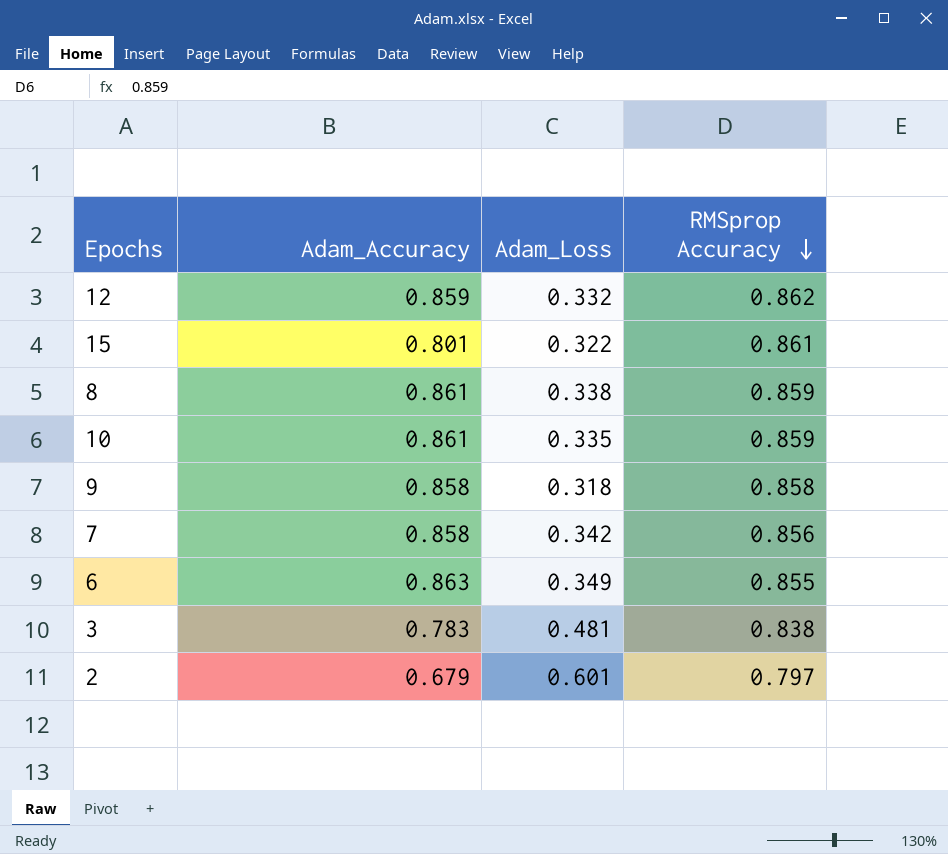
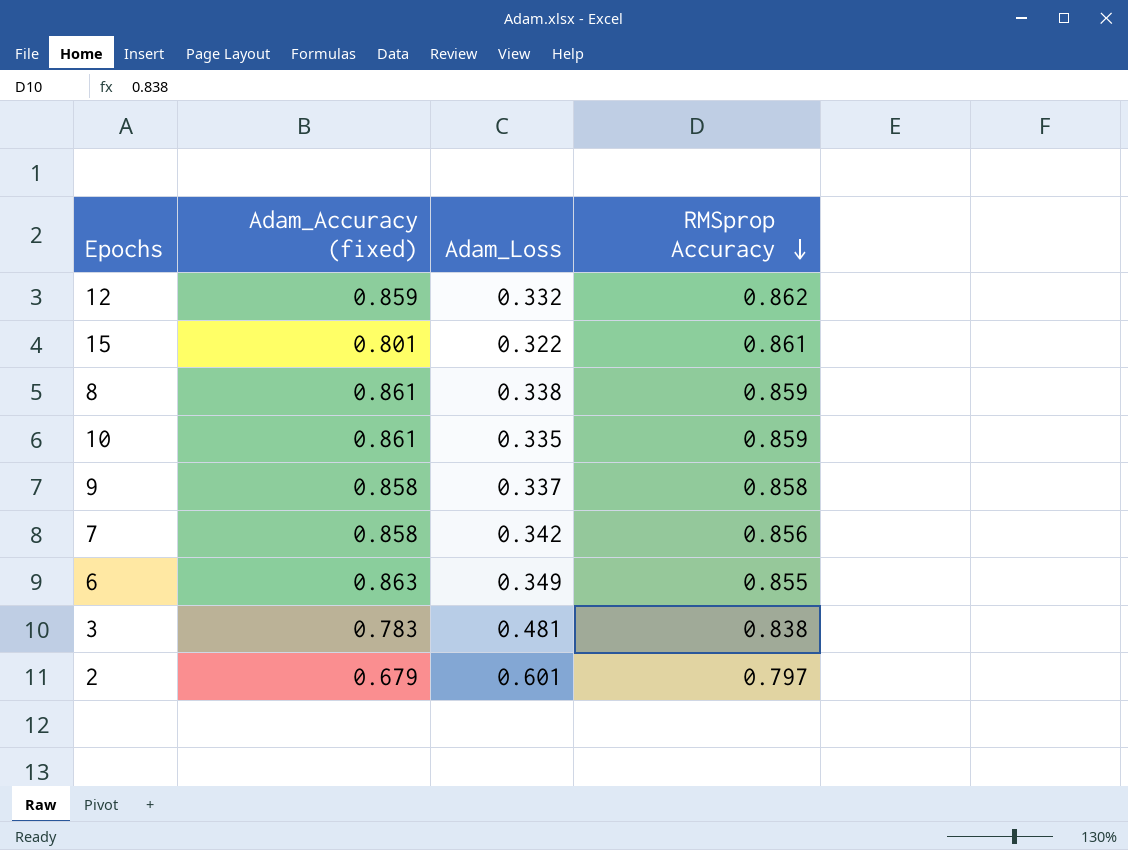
column name: Adam_Accuracy -> Adam_Accuracy (fixed)
9 | Adam_Loss: 0.318 -> 0.337

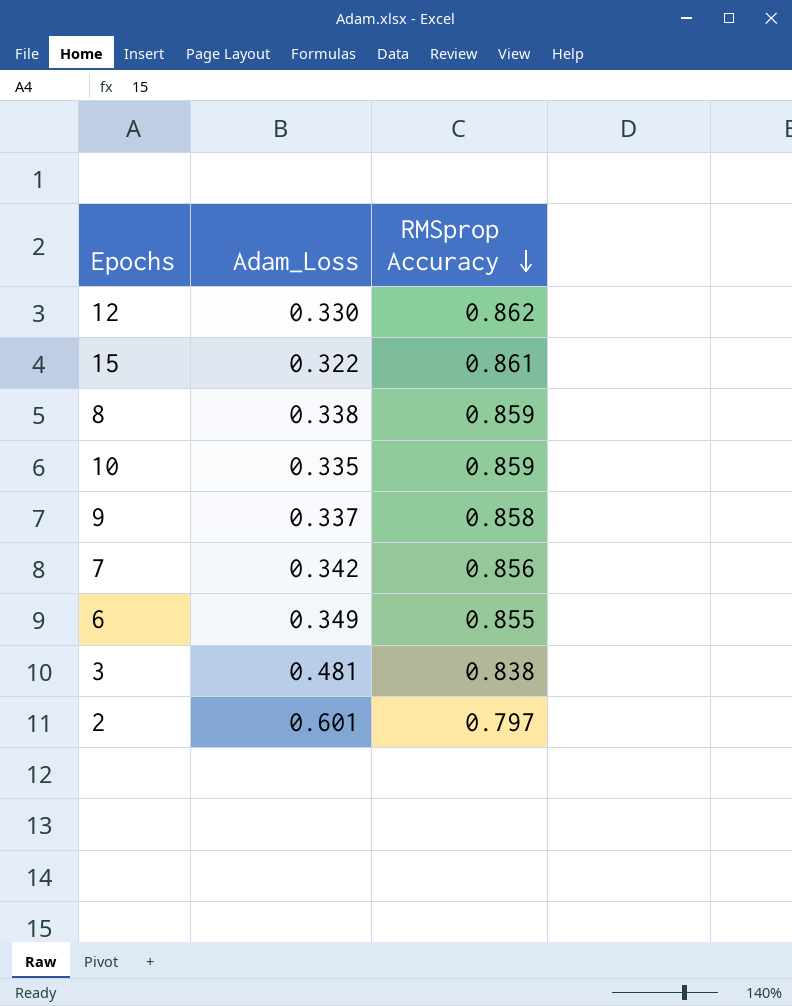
column Adam_Accuracy (fixed) | position: 2 -> none
12 | Adam_Loss: 0.332 -> 0.330

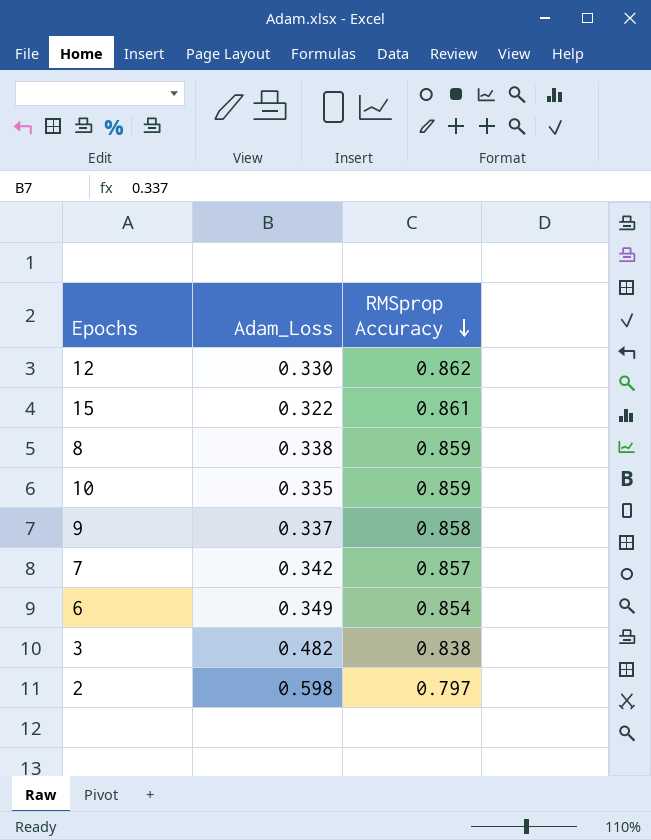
7 | RMSprop Accuracy: 0.856 -> 0.857
6 | RMSprop Accuracy: 0.855 -> 0.854
3 | Adam_Loss: 0.481 -> 0.482
2 | Adam_Loss: 0.601 -> 0.598

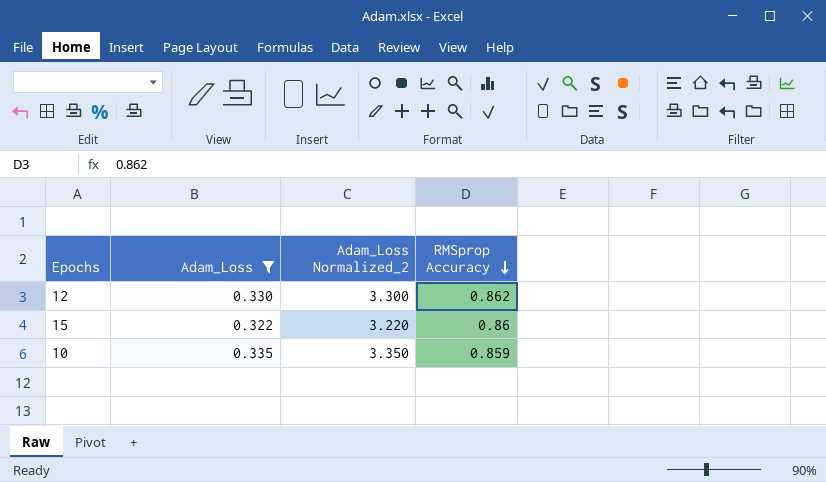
filter: none -> Adam_Loss <= 0.335
column Adam_Loss Normalized_2 | formula: none -> [Adam_Loss] * 10
15 | RMSprop Accuracy: 0.861 -> 0.86

